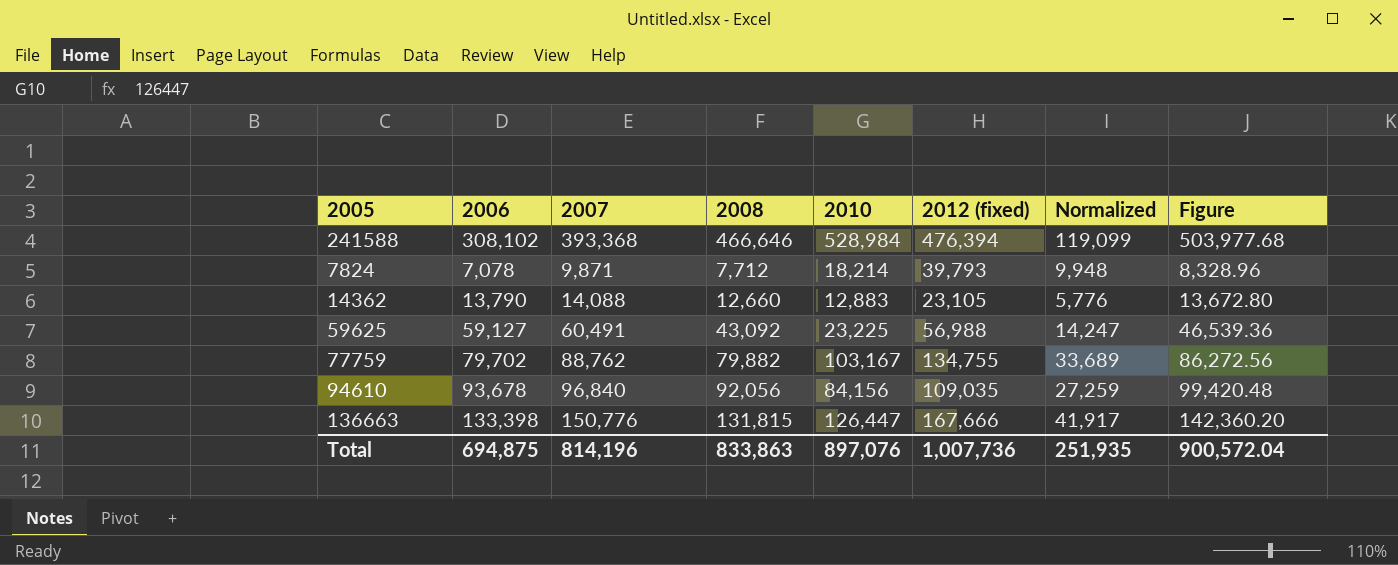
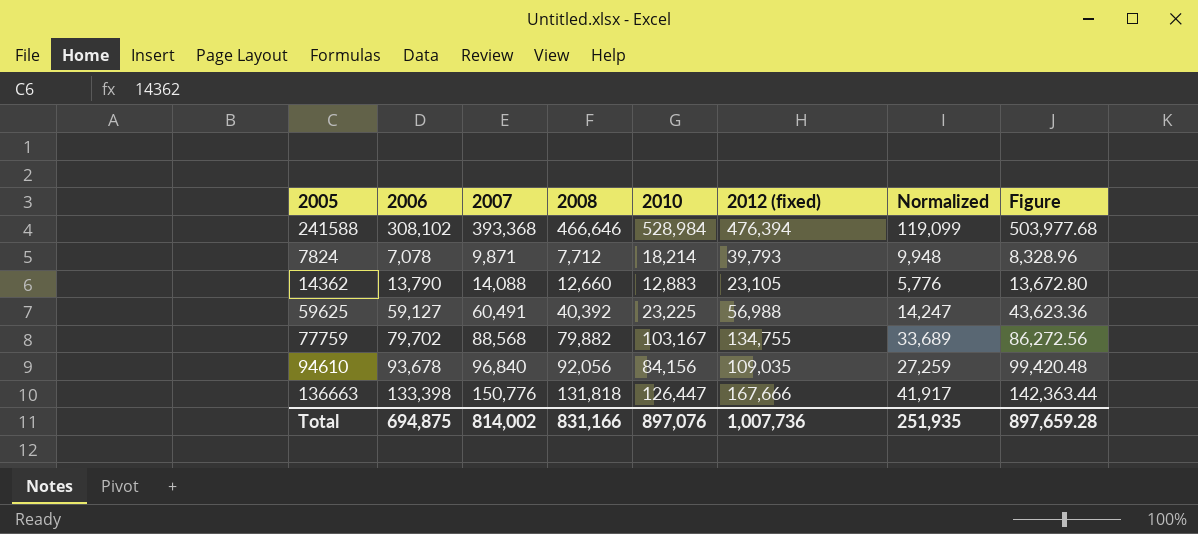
59625 | 2008: 43,092 -> 40,392
59625 | Figure: 46,539.36 -> 43,623.36
77759 | 2007: 88,762 -> 88,568
136663 | 2008: 131,815 -> 131,818
136663 | Figure: 142,360.20 -> 142,363.44
Total | 2007: 814,196 -> 814,002
Total | 2008: 833,863 -> 831,166
Total | Figure: 900,572.04 -> 897,659.28

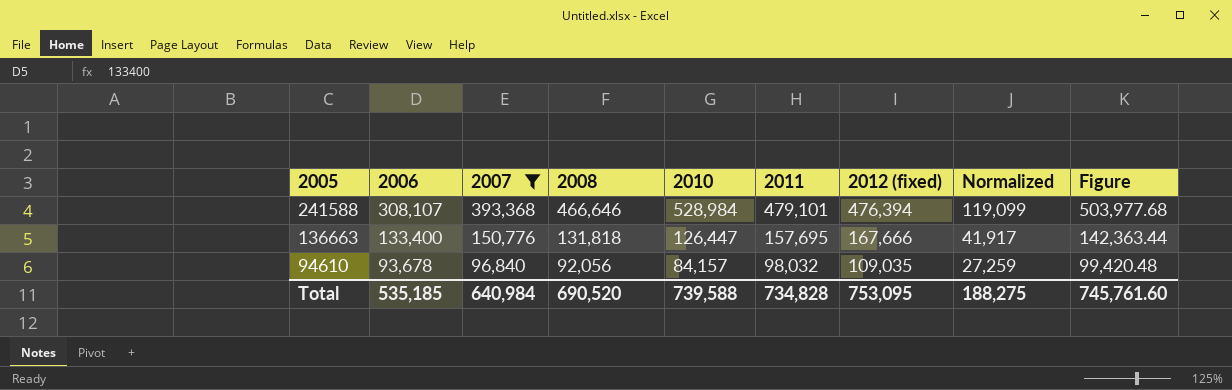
filter: none -> 2007 >= 96,840
row order: none -> 2005 descending
column 2011 | position: none -> 6
241588 | 2006: 308,102 -> 308,107
136663 | 2006: 133,398 -> 133,400
94610 | 2010: 84,156 -> 84,157
Total | 2006: 694,875 -> 535,185
Total | 2007: 814,002 -> 640,984
Total | 2008: 831,166 -> 690,520
Total | 2010: 897,076 -> 739,588
Total | 2012 (fixed): 1,007,736 -> 753,095
Total | Normalized: 251,935 -> 188,275
Total | Figure: 897,659.28 -> 745,761.60

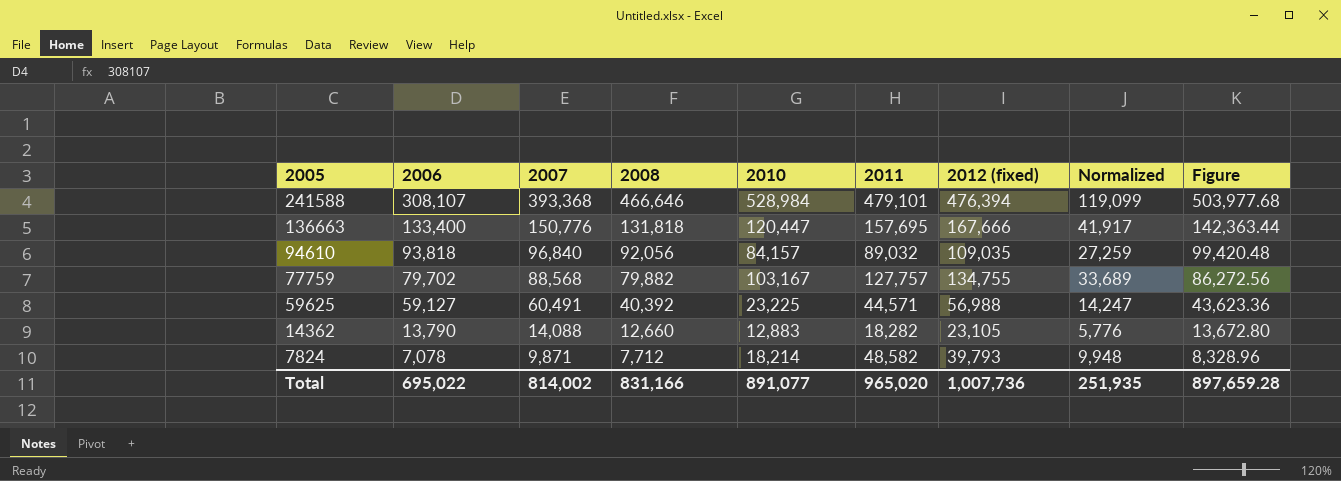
filter: 2007 >= 96,840 -> none
136663 | 2010: 126,447 -> 120,447
94610 | 2006: 93,678 -> 93,818
94610 | 2011: 98,032 -> 89,032
Total | 2006: 535,185 -> 695,022
Total | 2007: 640,984 -> 814,002
Total | 2008: 690,520 -> 831,166
Total | 2010: 739,588 -> 891,077
Total | 2011: 734,828 -> 965,020
Total | 2012 (fixed): 753,095 -> 1,007,736
Total | Normalized: 188,275 -> 251,935
Total | Figure: 745,761.60 -> 897,659.28

